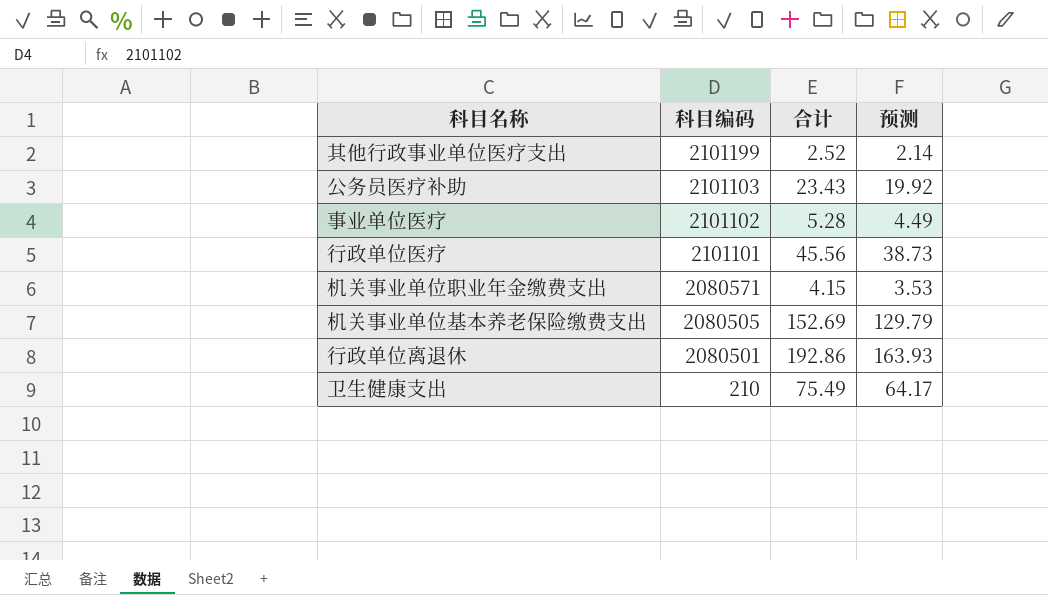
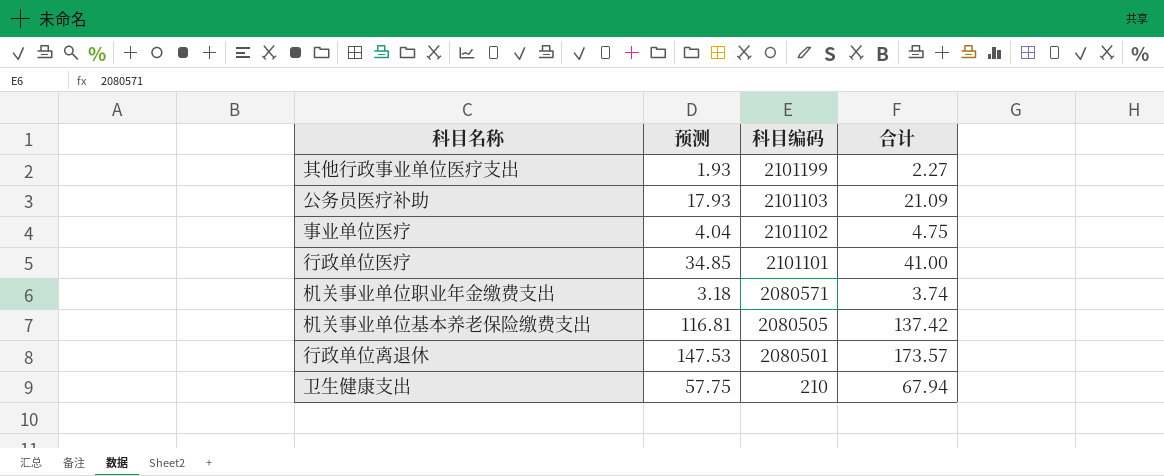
column 预测 | position: 4 -> 2
其他行政事业单位医疗支出 | 预测: 2.14 -> 1.93
其他行政事业单位医疗支出 | 合计: 2.52 -> 2.27
公务员医疗补助 | 预测: 19.92 -> 17.93
公务员医疗补助 | 合计: 23.43 -> 21.09
事业单位医疗 | 预测: 4.49 -> 4.04
事业单位医疗 | 合计: 5.28 -> 4.75
行政单位医疗 | 预测: 38.73 -> 34.85
行政单位医疗 | 合计: 45.56 -> 41.00
机关事业单位职业年金缴费支出 | 预测: 3.53 -> 3.18
机关事业单位职业年金缴费支出 | 合计: 4.15 -> 3.74
机关事业单位基本养老保险缴费支出 | 预测: 129.79 -> 116.81
机关事业单位基本养老保险缴费支出 | 合计: 152.69 -> 137.42
行政单位离退休 | 预测: 163.93 -> 147.53
行政单位离退休 | 合计: 192.86 -> 173.57
卫生健康支出 | 预测: 64.17 -> 57.75
卫生健康支出 | 合计: 75.49 -> 67.94

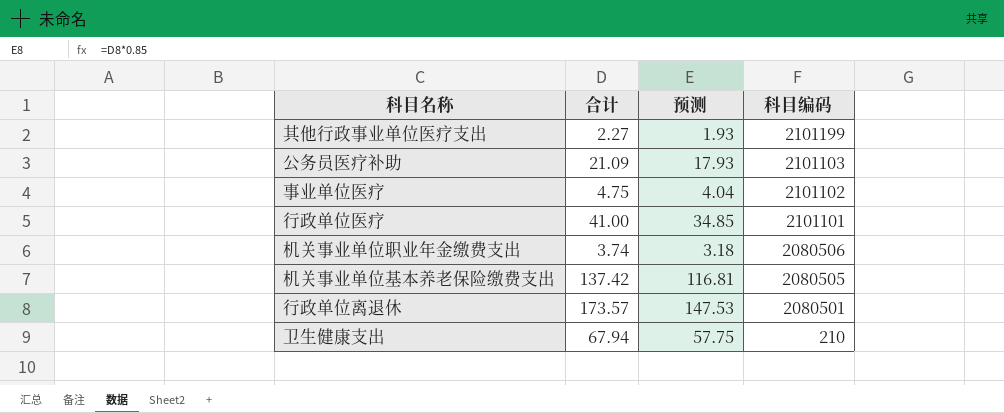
column 合计 | position: 4 -> 2
机关事业单位职业年金缴费支出 | 科目编码: 2080571 -> 2080506

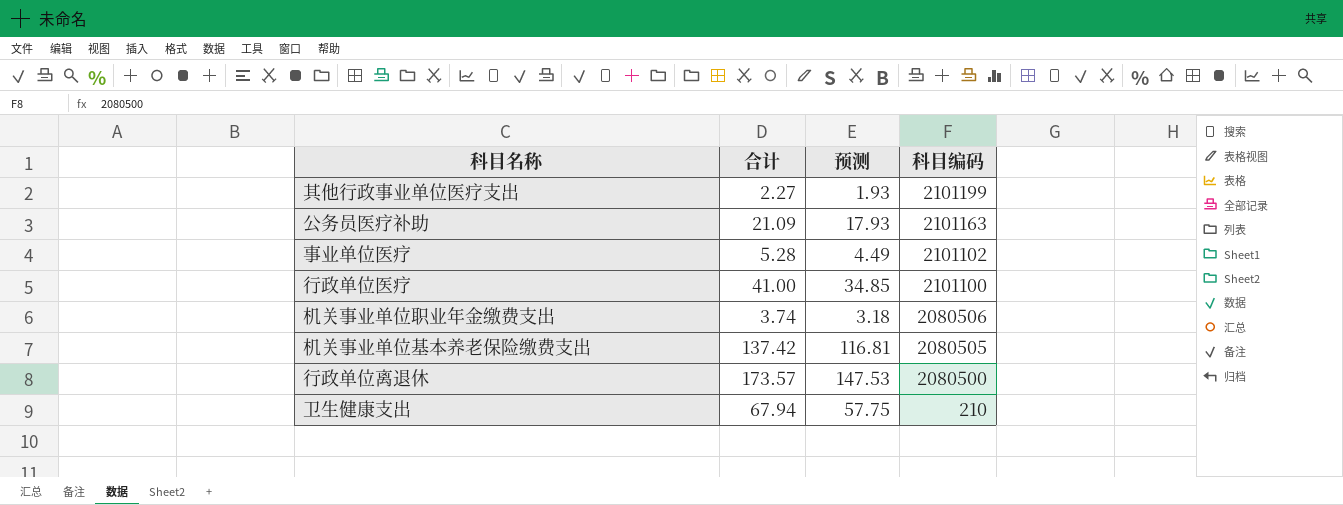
公务员医疗补助 | 科目编码: 2101103 -> 2101163
事业单位医疗 | 合计: 4.75 -> 5.28
事业单位医疗 | 预测: 4.04 -> 4.49
行政单位医疗 | 科目编码: 2101101 -> 2101100
行政单位离退休 | 科目编码: 2080501 -> 2080500

